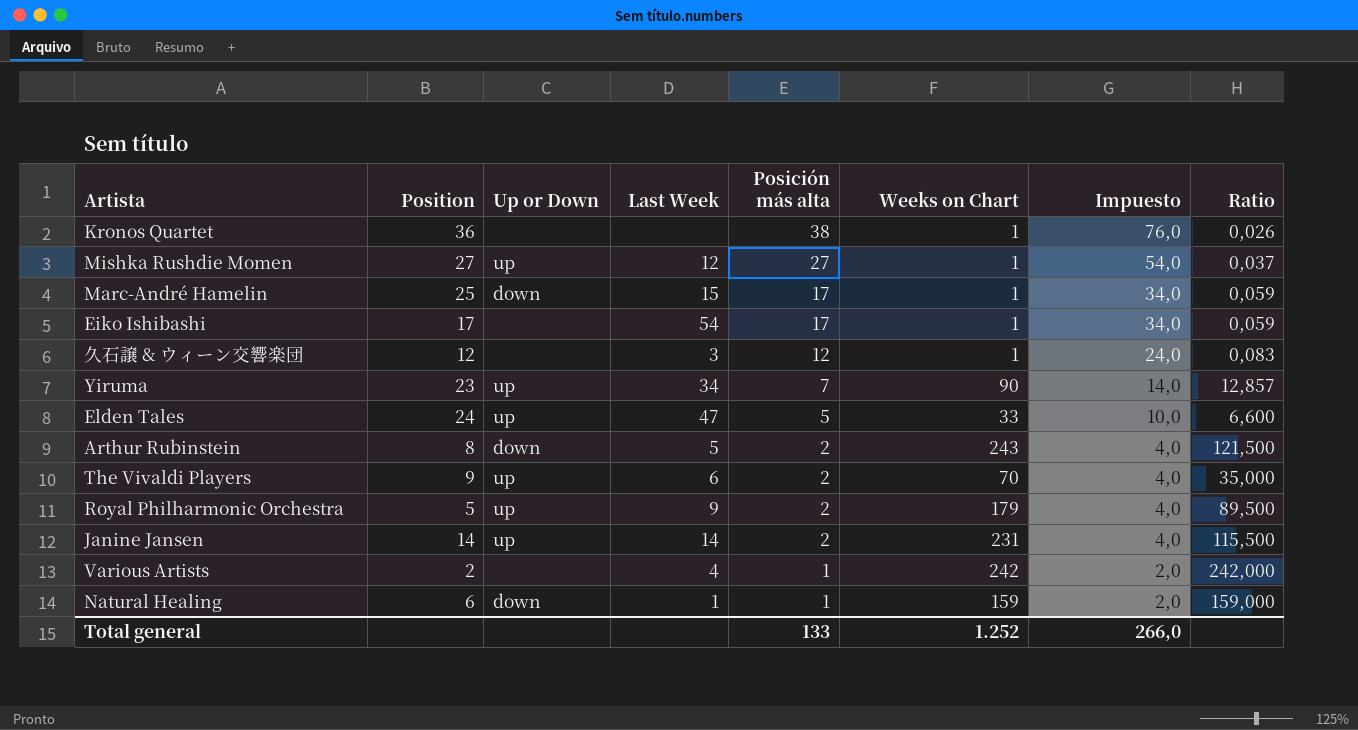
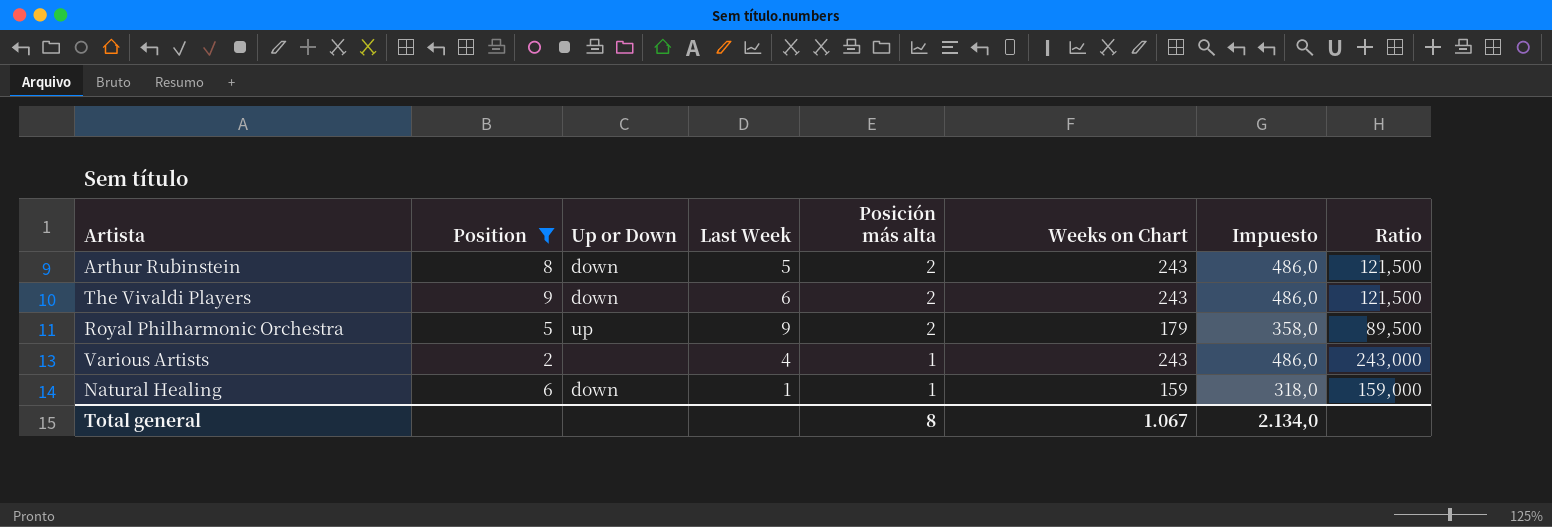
filter: none -> Position <= 9
column Impuesto | formula: [Posición más alta] * 2 -> [Weeks on Chart] * 2
The Vivaldi Players | Up or Down: up -> down
The Vivaldi Players | Weeks on Chart: 70 -> 243
The Vivaldi Players | Ratio: 35,000 -> 121,500
Various Artists | Weeks on Chart: 242 -> 243
Various Artists | Ratio: 242,000 -> 243,000
Total general | Posición más alta: 133 -> 8
Total general | Weeks on Chart: 1.252 -> 1.067
Total general | Impuesto: 266,0 -> 2.134,0

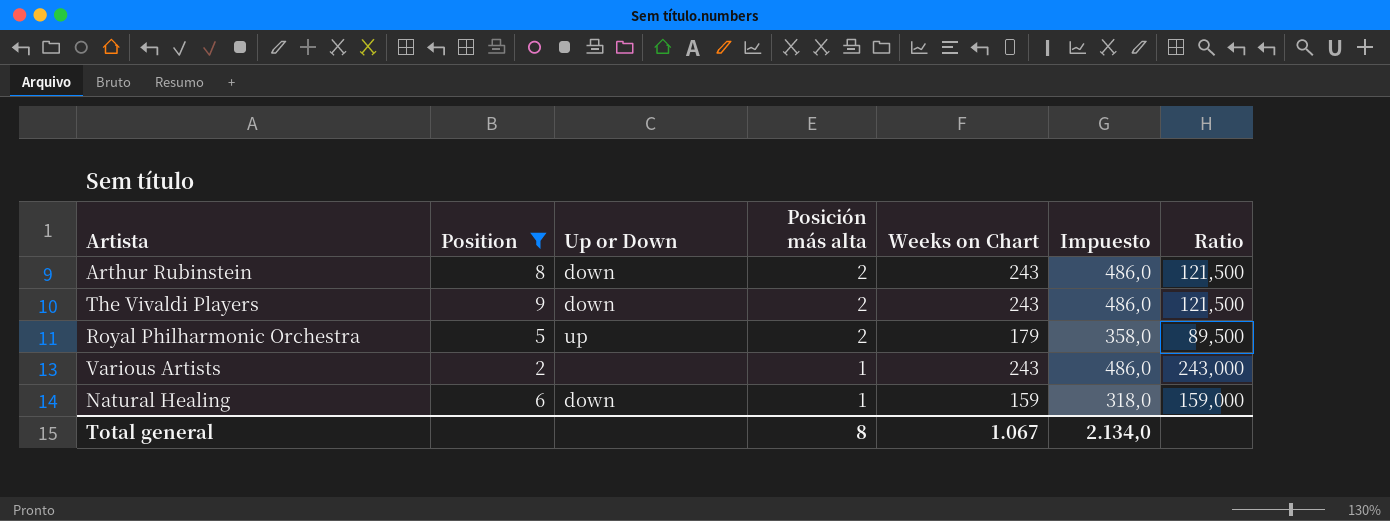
column Last Week | position: 4 -> none

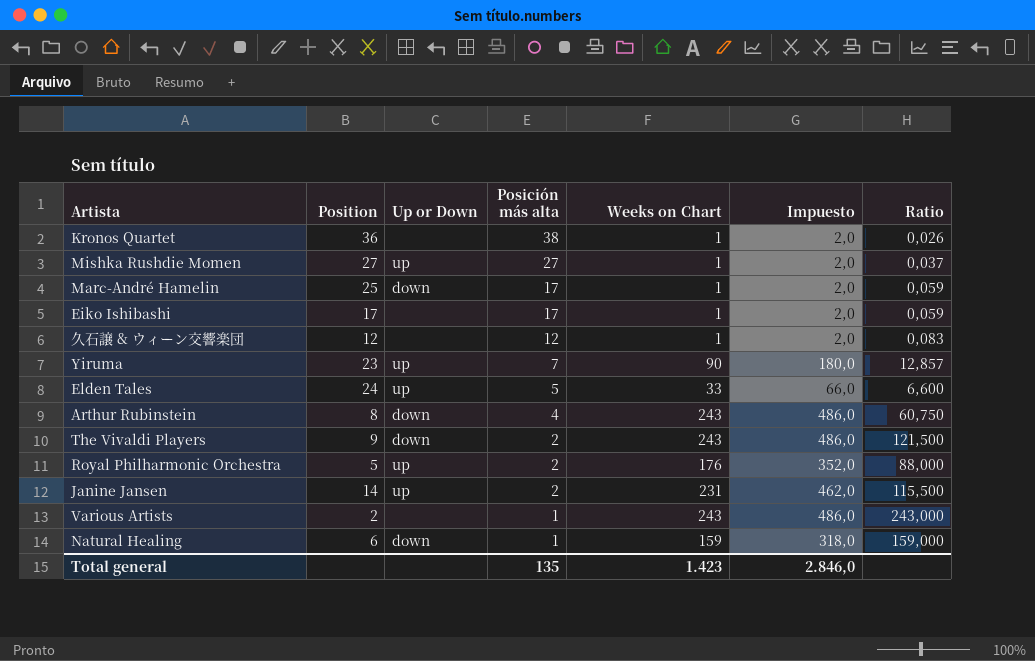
filter: Position <= 9 -> none
Arthur Rubinstein | Posición más alta: 2 -> 4
Arthur Rubinstein | Ratio: 121,500 -> 60,750
Royal Philharmonic Orchestra | Weeks on Chart: 179 -> 176
Royal Philharmonic Orchestra | Impuesto: 358,0 -> 352,0
Royal Philharmonic Orchestra | Ratio: 89,500 -> 88,000
Total general | Posición más alta: 8 -> 135
Total general | Weeks on Chart: 1.067 -> 1.423
Total general | Impuesto: 2.134,0 -> 2.846,0

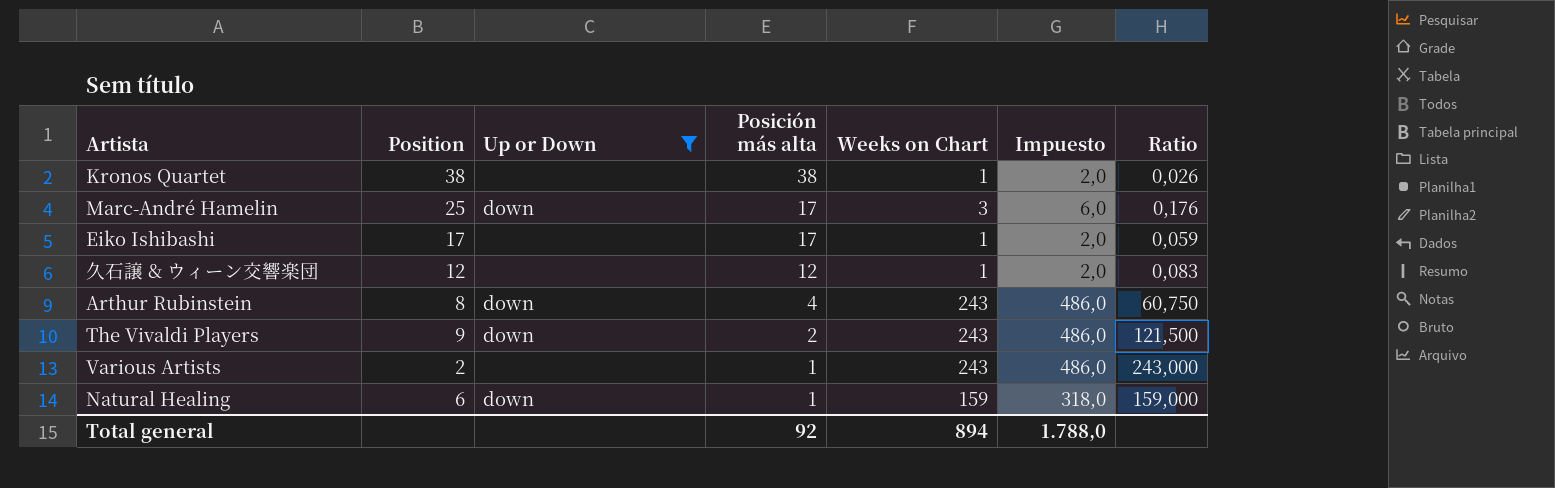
filter: none -> Up or Down != up
Kronos Quartet | Position: 36 -> 38
Marc-André Hamelin | Weeks on Chart: 1 -> 3
Marc-André Hamelin | Impuesto: 2,0 -> 6,0
Marc-André Hamelin | Ratio: 0,059 -> 0,176
Total general | Posición más alta: 135 -> 92
Total general | Weeks on Chart: 1.423 -> 894
Total general | Impuesto: 2.846,0 -> 1.788,0

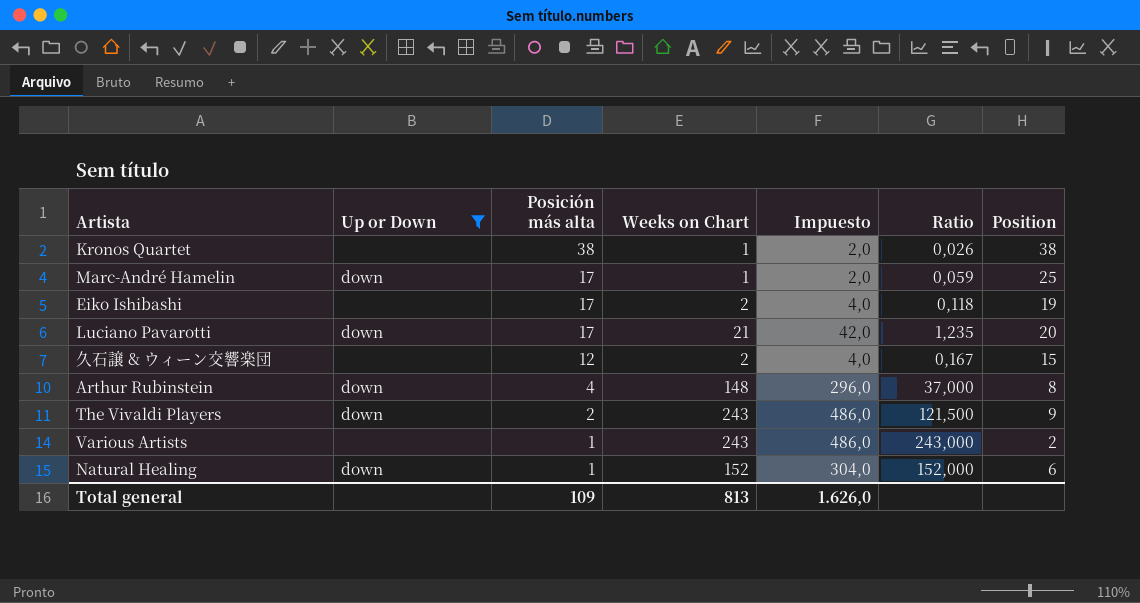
column Position | position: 2 -> 7
Marc-André Hamelin | Weeks on Chart: 3 -> 1
Marc-André Hamelin | Impuesto: 6,0 -> 2,0
Marc-André Hamelin | Ratio: 0,176 -> 0,059
Eiko Ishibashi | Weeks on Chart: 1 -> 2
Eiko Ishibashi | Impuesto: 2,0 -> 4,0
Eiko Ishibashi | Ratio: 0,059 -> 0,118
Eiko Ishibashi | Position: 17 -> 19
row Luciano Pavarotti: none -> down | 17 | 21 | 42,0 | 1,235 | 20
久石譲 & ウィーン交響楽団 | Weeks on Chart: 1 -> 2
久石譲 & ウィーン交響楽団 | Impuesto: 2,0 -> 4,0
久石譲 & ウィーン交響楽団 | Ratio: 0,083 -> 0,167
久石譲 & ウィーン交響楽団 | Position: 12 -> 15
Arthur Rubinstein | Weeks on Chart: 243 -> 148
Arthur Rubinstein | Impuesto: 486,0 -> 296,0
Arthur Rubinstein | Ratio: 60,750 -> 37,000
Natural Healing | Weeks on Chart: 159 -> 152
Natural Healing | Impuesto: 318,0 -> 304,0
Natural Healing | Ratio: 159,000 -> 152,000
Total general | Posición más alta: 92 -> 109
Total general | Weeks on Chart: 894 -> 813
Total general | Impuesto: 1.788,0 -> 1.626,0

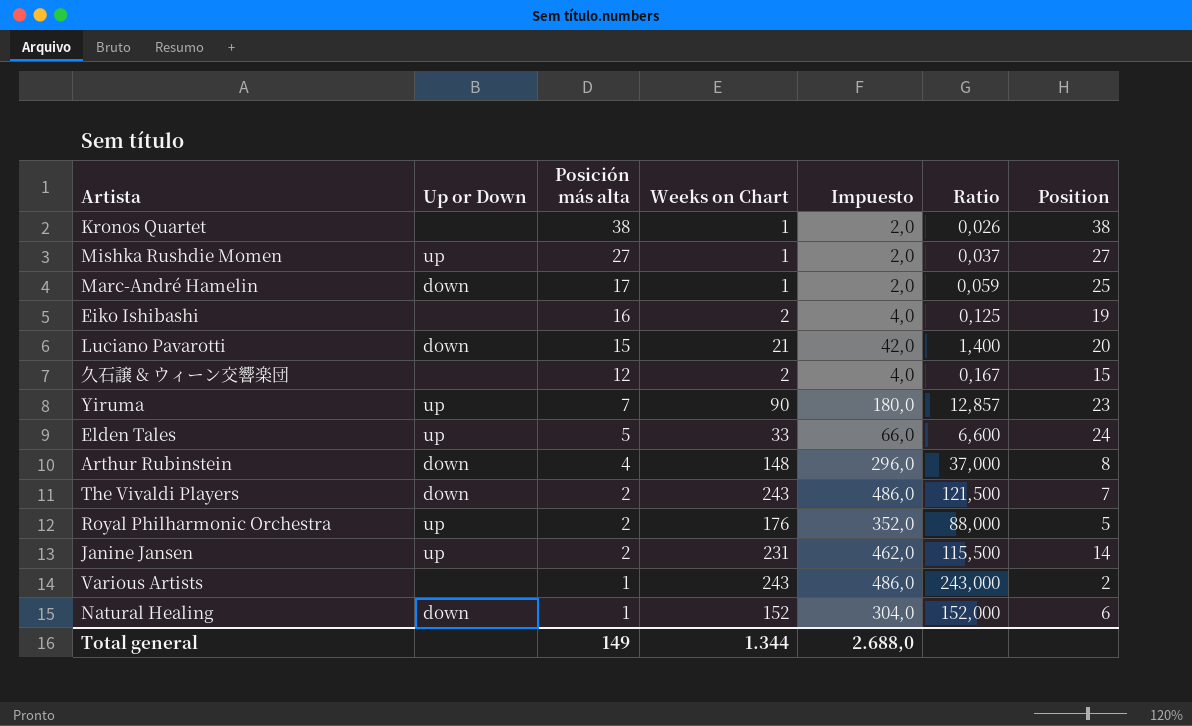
filter: Up or Down != up -> none
Eiko Ishibashi | Posición más alta: 17 -> 16
Eiko Ishibashi | Ratio: 0,118 -> 0,125
Luciano Pavarotti | Posición más alta: 17 -> 15
Luciano Pavarotti | Ratio: 1,235 -> 1,400
The Vivaldi Players | Position: 9 -> 7
Total general | Posición más alta: 109 -> 149
Total general | Weeks on Chart: 813 -> 1.344
Total general | Impuesto: 1.626,0 -> 2.688,0

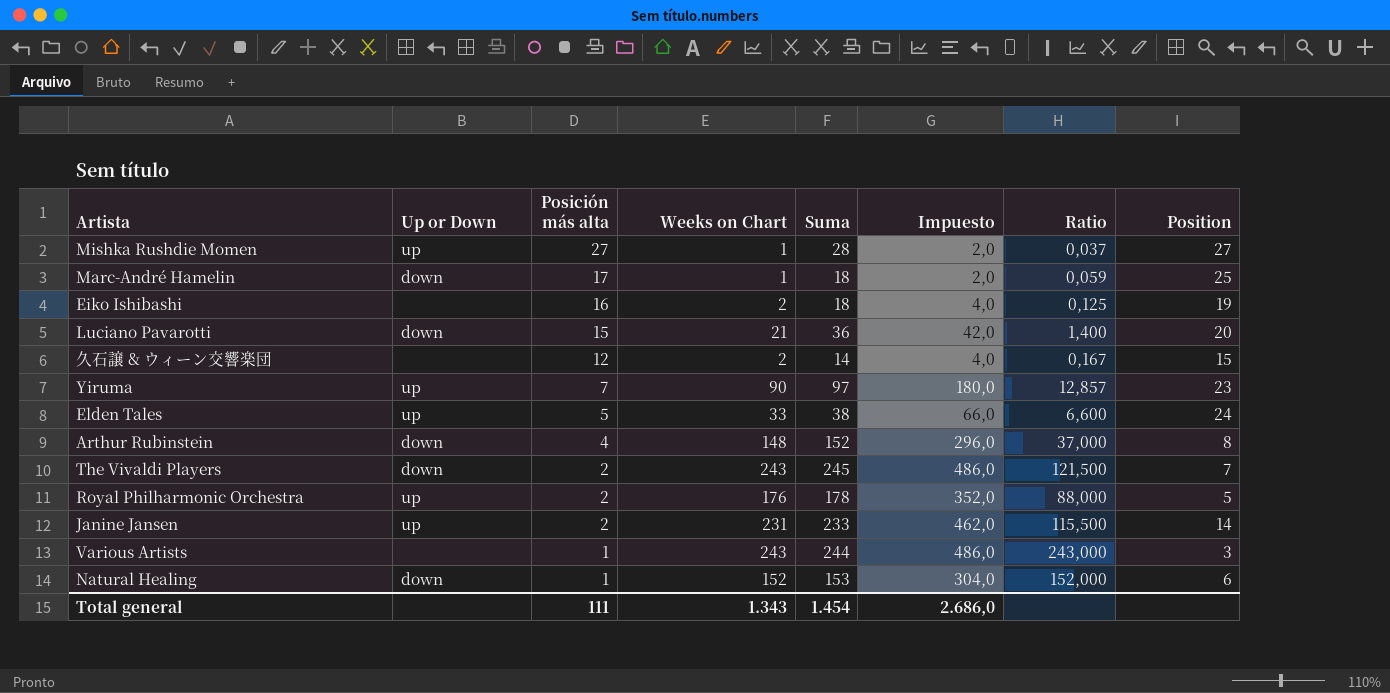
column Suma | formula: none -> [Posición más alta] + [Weeks on Chart]
row Kronos Quartet: none | 38 | 1 | 2,0 | 0,026 | 38 -> none
Various Artists | Position: 2 -> 3
Total general | Posición más alta: 149 -> 111
Total general | Weeks on Chart: 1.344 -> 1.343
Total general | Impuesto: 2.688,0 -> 2.686,0

